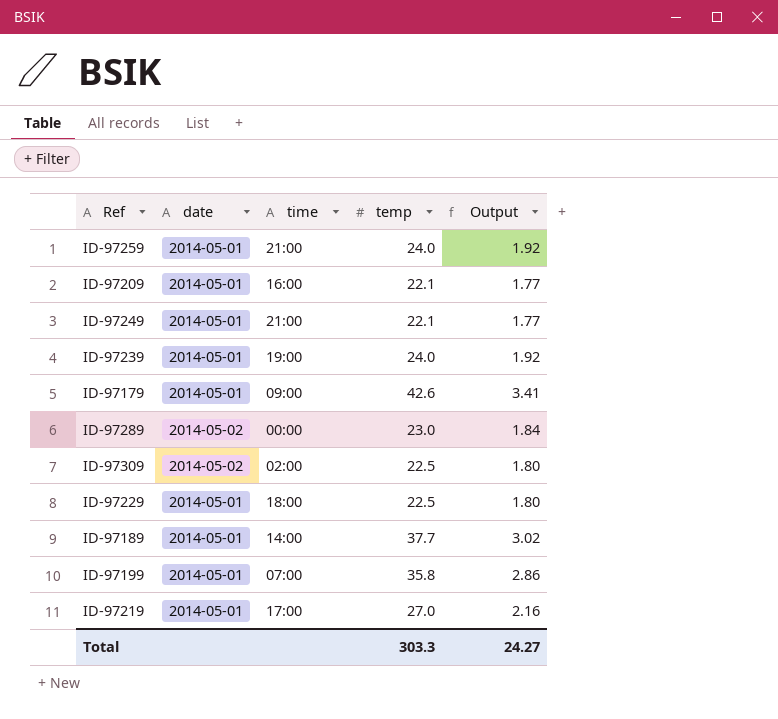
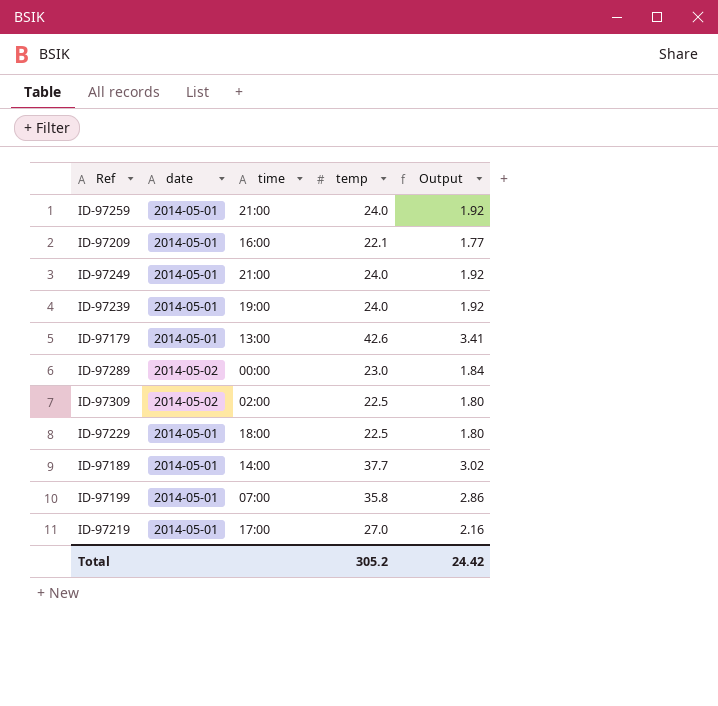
ID-97249 | temp: 22.1 -> 24.0
ID-97249 | Output: 1.77 -> 1.92
ID-97179 | time: 09:00 -> 13:00
Total | temp: 303.3 -> 305.2
Total | Output: 24.27 -> 24.42

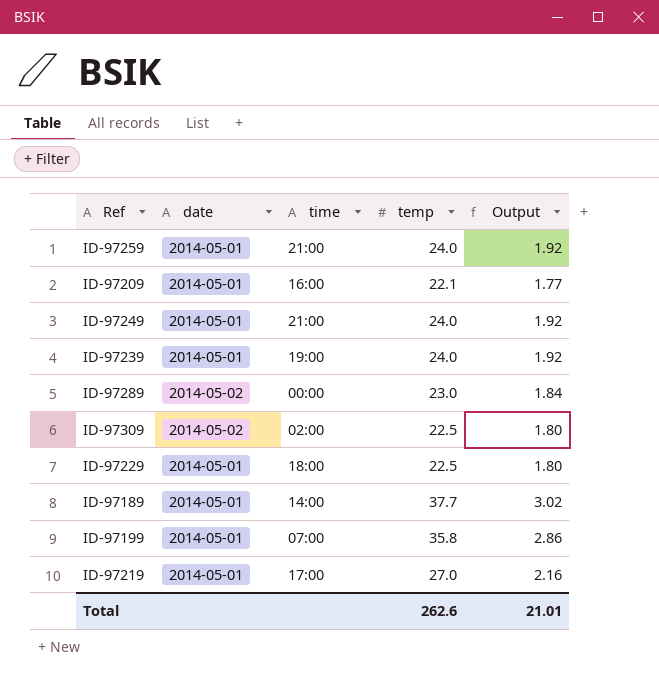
row ID-97179: 2014-05-01 | 13:00 | 42.6 | 3.41 -> none
Total | temp: 305.2 -> 262.6
Total | Output: 24.42 -> 21.01

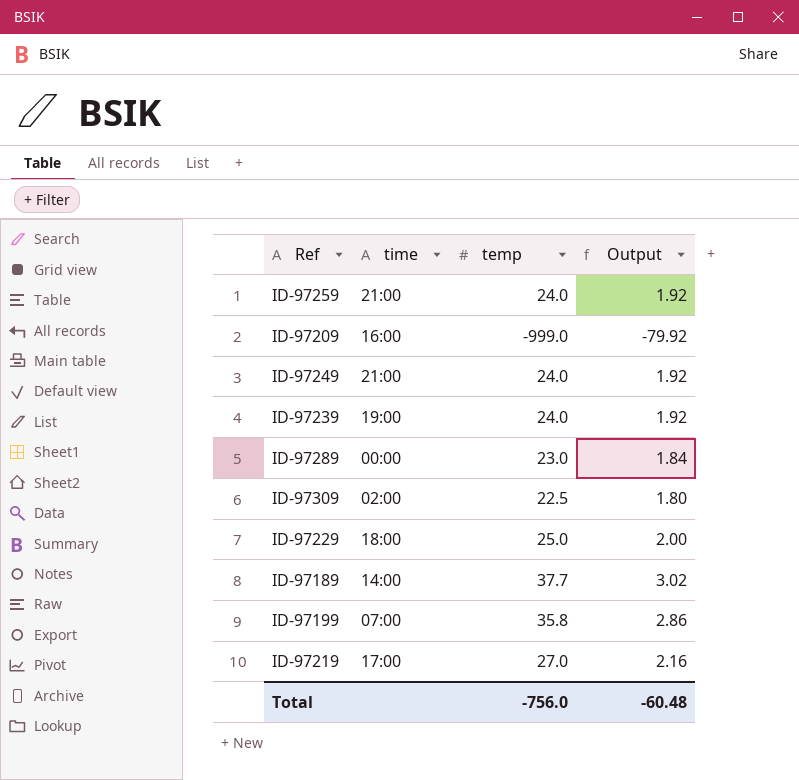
column date | position: 2 -> none
ID-97209 | temp: 22.1 -> -999.0
ID-97209 | Output: 1.77 -> -79.92
ID-97229 | temp: 22.5 -> 25.0
ID-97229 | Output: 1.80 -> 2.00
Total | temp: 262.6 -> -756.0
Total | Output: 21.01 -> -60.48

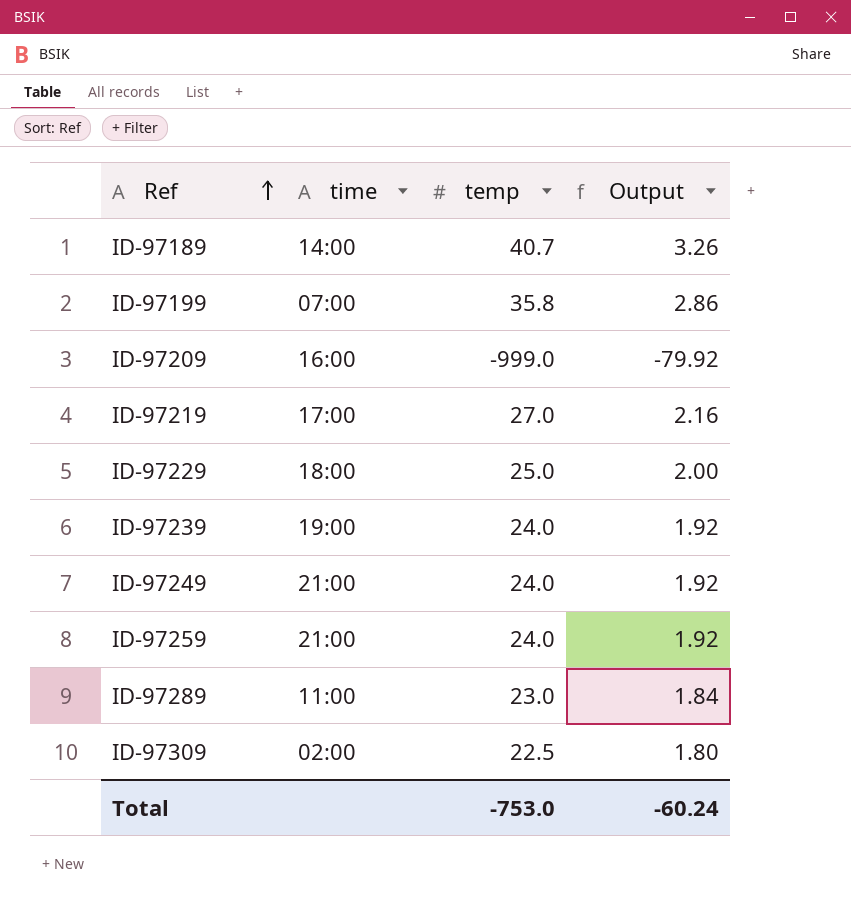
row order: none -> Ref ascending
ID-97189 | temp: 37.7 -> 40.7
ID-97189 | Output: 3.02 -> 3.26
ID-97289 | time: 00:00 -> 11:00
Total | temp: -756.0 -> -753.0
Total | Output: -60.48 -> -60.24

